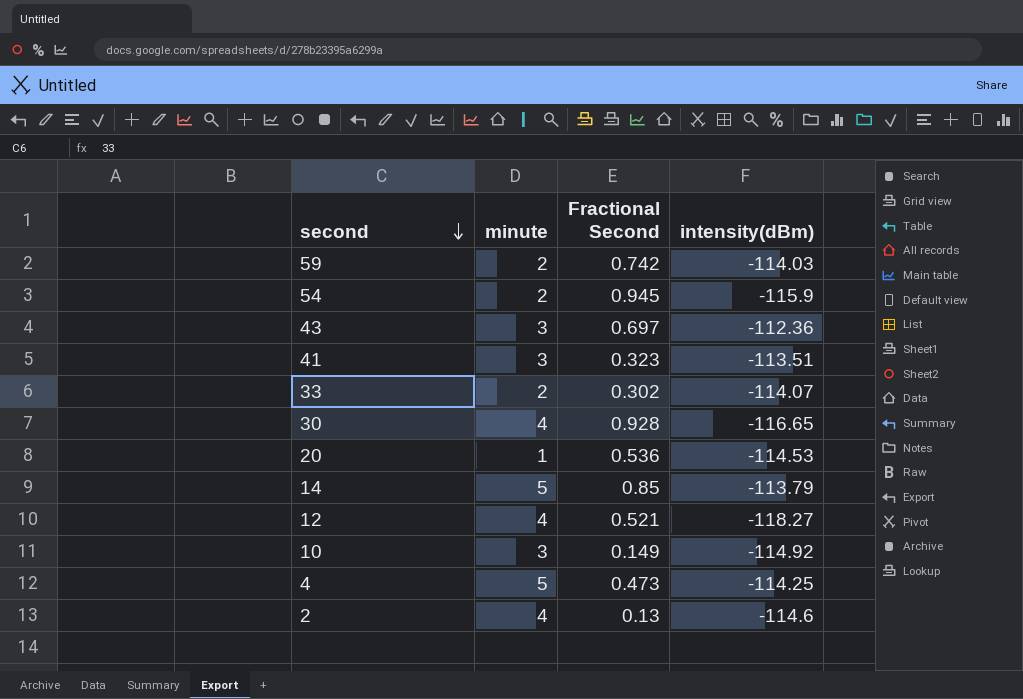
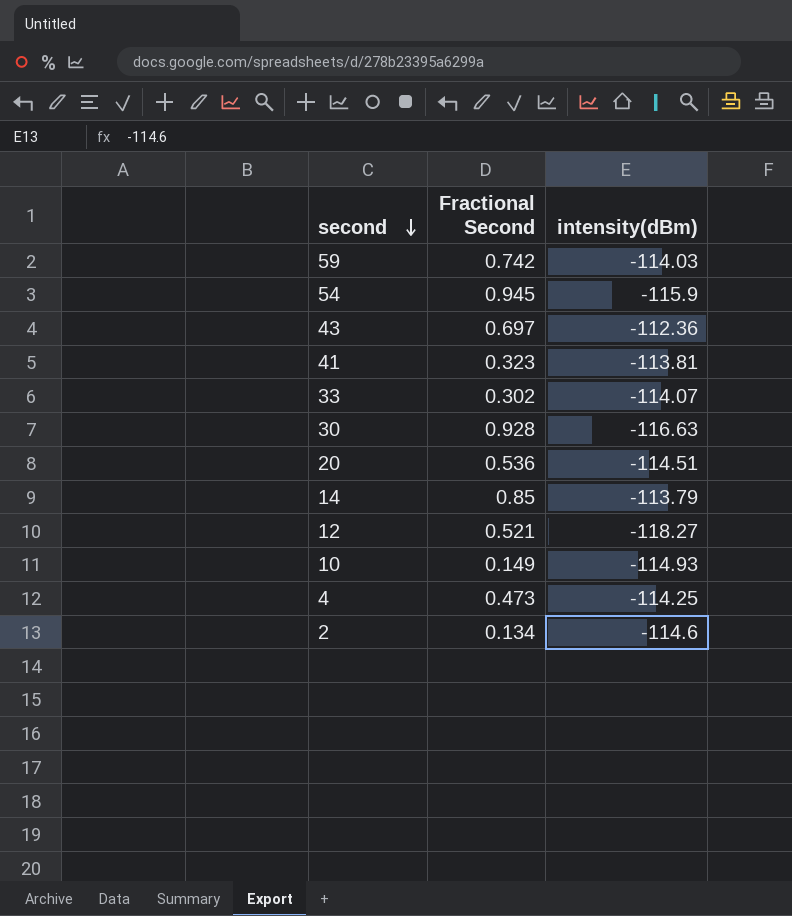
column minute | position: 2 -> none
41 | intensity(dBm): -113.51 -> -113.81
30 | intensity(dBm): -116.65 -> -116.63
20 | intensity(dBm): -114.53 -> -114.51
10 | intensity(dBm): -114.92 -> -114.93
2 | Fractional Second: 0.13 -> 0.134

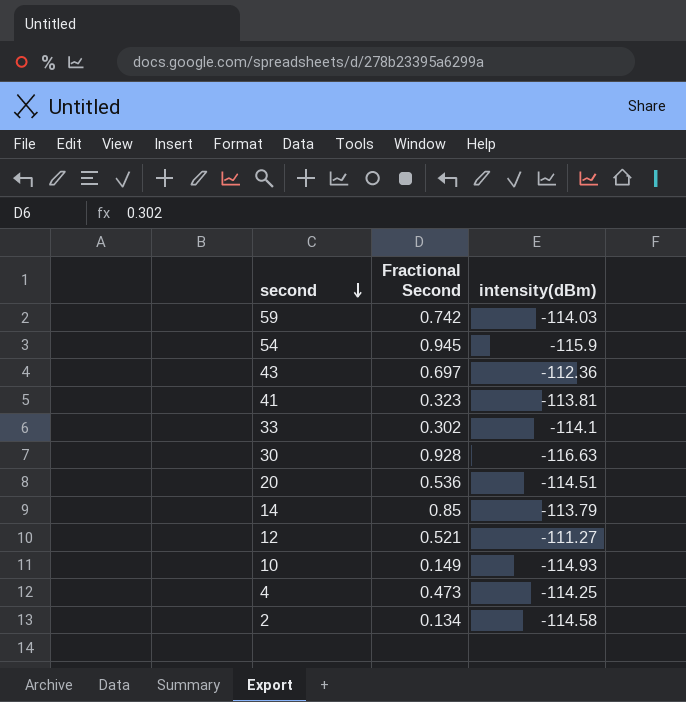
33 | intensity(dBm): -114.07 -> -114.1
12 | intensity(dBm): -118.27 -> -111.27
2 | intensity(dBm): -114.6 -> -114.58

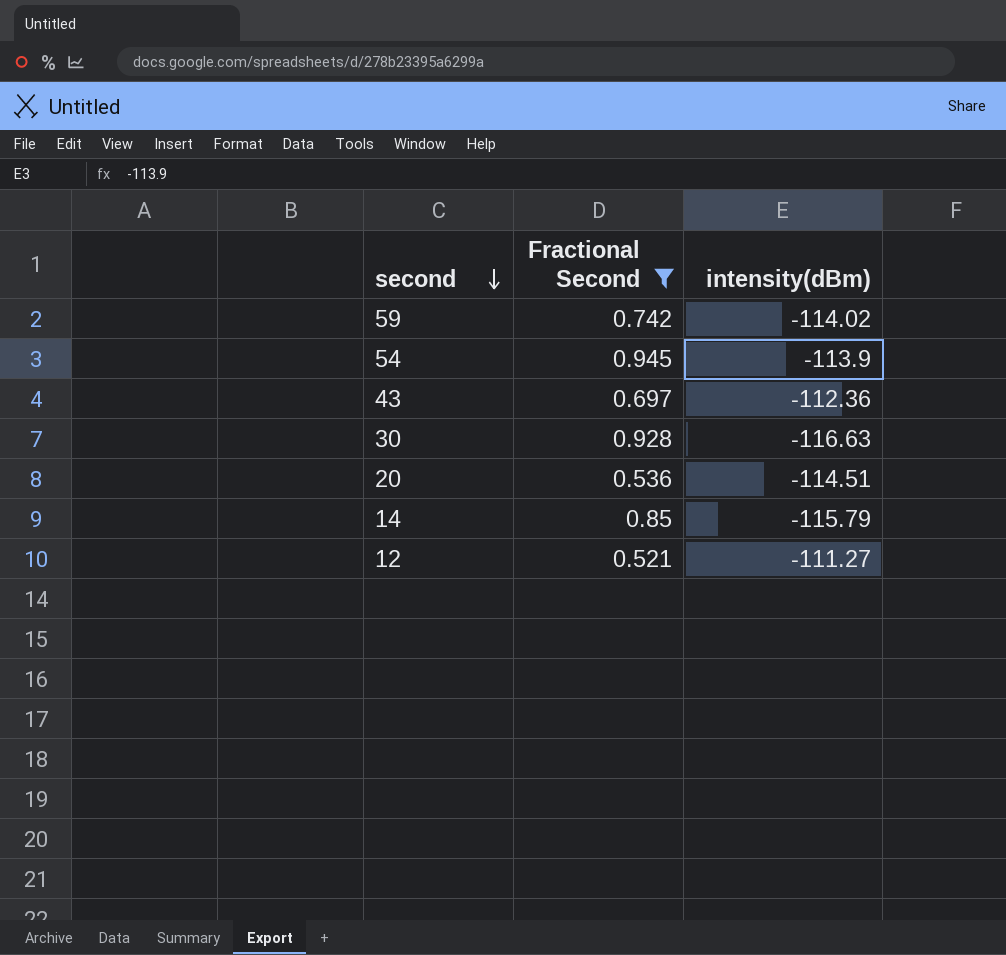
filter: none -> Fractional Second >= 0.521
59 | intensity(dBm): -114.03 -> -114.02
54 | intensity(dBm): -115.9 -> -113.9
14 | intensity(dBm): -113.79 -> -115.79

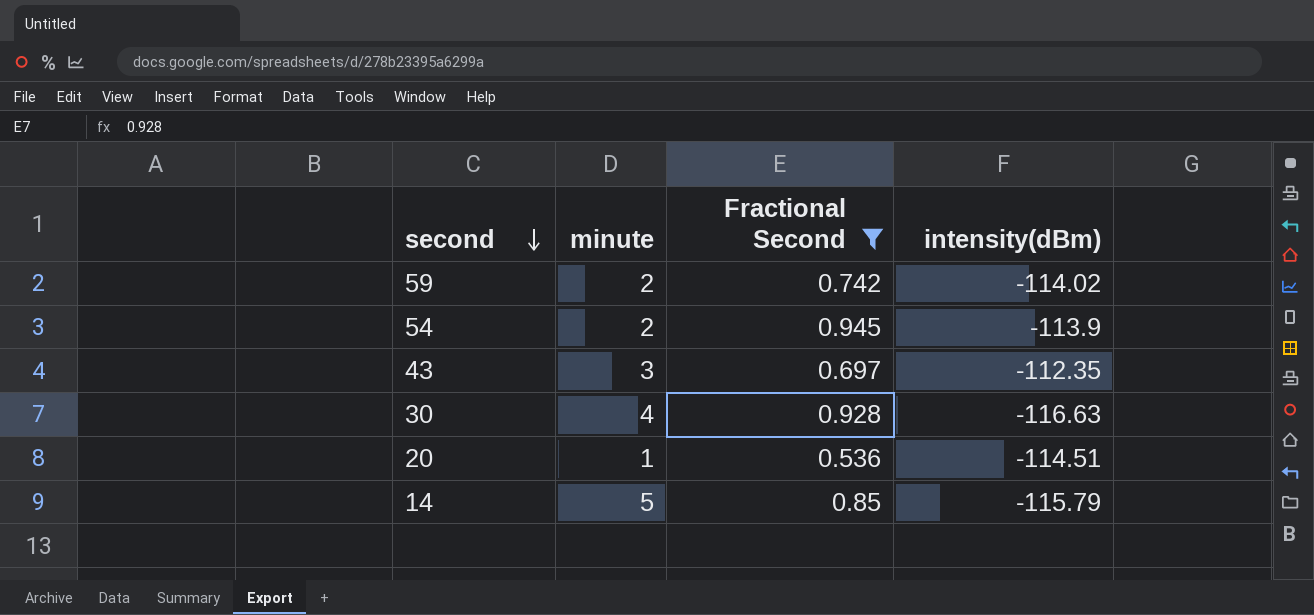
column minute | position: none -> 2
row 12: 0.521 | -111.27 -> none
43 | intensity(dBm): -112.36 -> -112.35

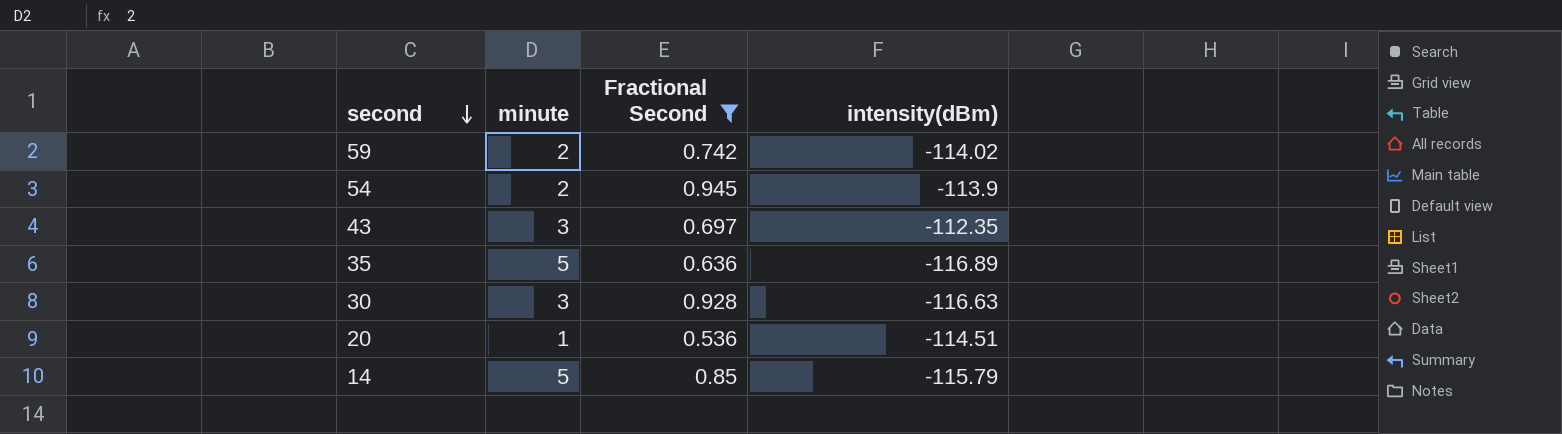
row 35: none -> 5 | 0.636 | -116.89
30 | minute: 4 -> 3

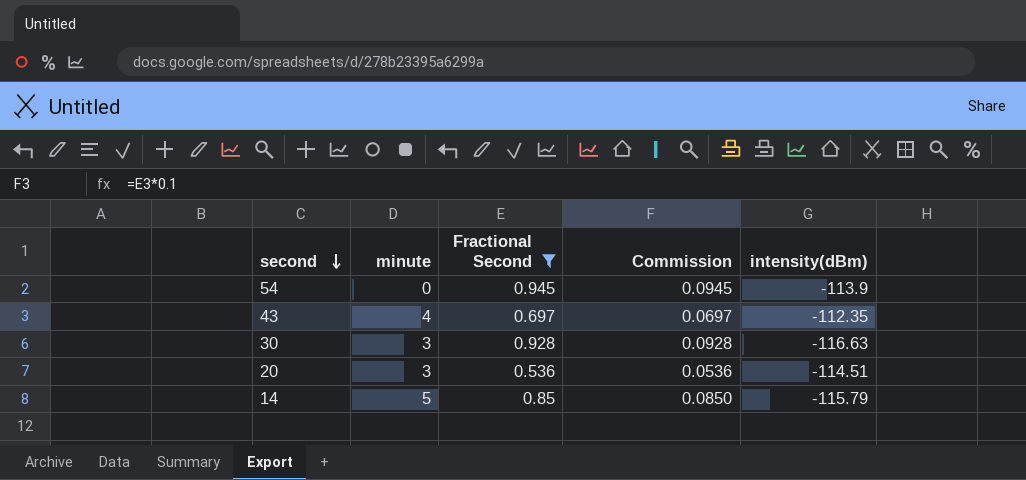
column Commission | formula: none -> [Fractional Second] * 0.1
row 59: 2 | 0.742 | -114.02 -> none
row 35: 5 | 0.636 | -116.89 -> none
54 | minute: 2 -> 0
43 | minute: 3 -> 4
20 | minute: 1 -> 3

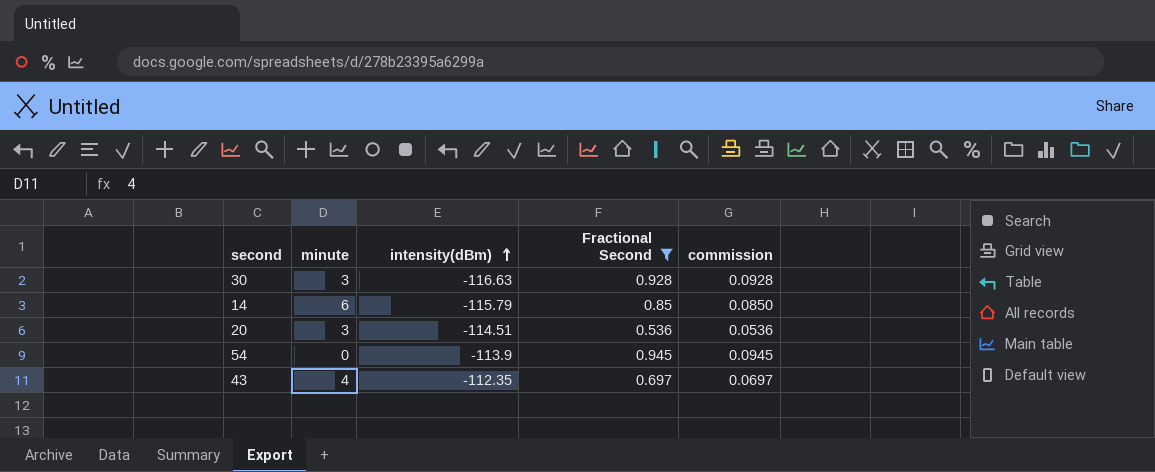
row order: second descending -> intensity(dBm) ascending
column intensity(dBm) | position: 5 -> 3
column name: Commission -> commission
14 | minute: 5 -> 6

